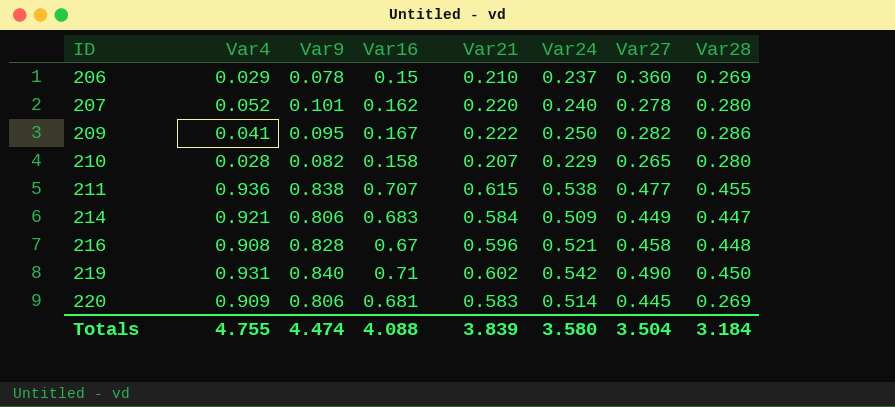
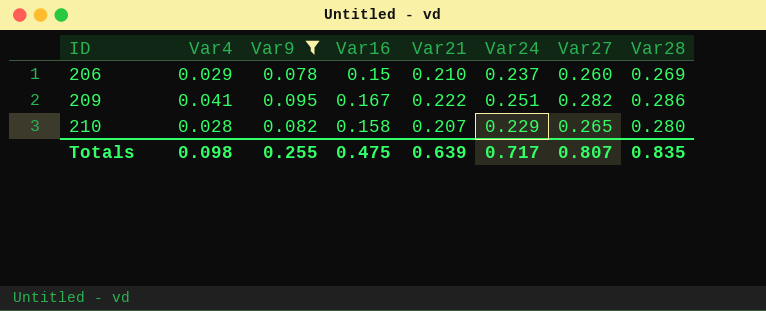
filter: none -> Var9 <= 0.095
206 | Var27: 0.360 -> 0.260
209 | Var24: 0.250 -> 0.251
Totals | Var4: 4.755 -> 0.098
Totals | Var9: 4.474 -> 0.255
Totals | Var16: 4.088 -> 0.475
Totals | Var21: 3.839 -> 0.639
Totals | Var24: 3.580 -> 0.717
Totals | Var27: 3.504 -> 0.807
Totals | Var28: 3.184 -> 0.835

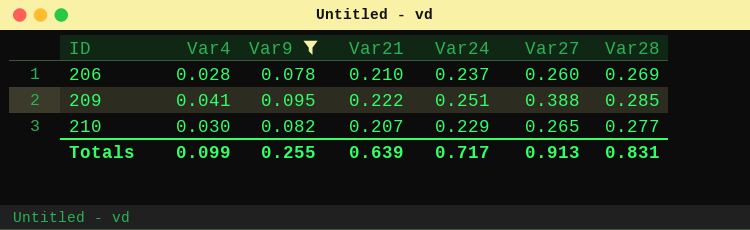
column Var16 | position: 4 -> none
206 | Var4: 0.029 -> 0.028
209 | Var27: 0.282 -> 0.388
209 | Var28: 0.286 -> 0.285
210 | Var4: 0.028 -> 0.030
210 | Var28: 0.280 -> 0.277
Totals | Var4: 0.098 -> 0.099
Totals | Var27: 0.807 -> 0.913
Totals | Var28: 0.835 -> 0.831

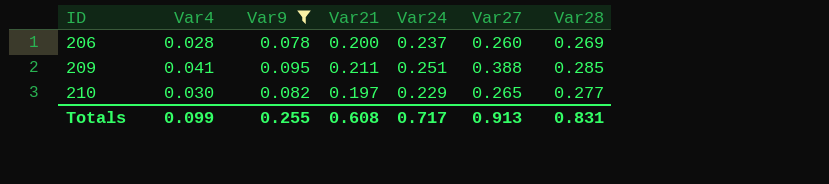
206 | Var21: 0.210 -> 0.200
209 | Var21: 0.222 -> 0.211
210 | Var21: 0.207 -> 0.197
Totals | Var21: 0.639 -> 0.608

